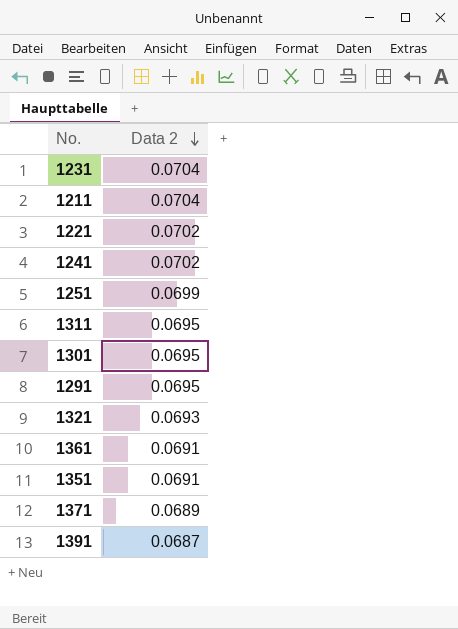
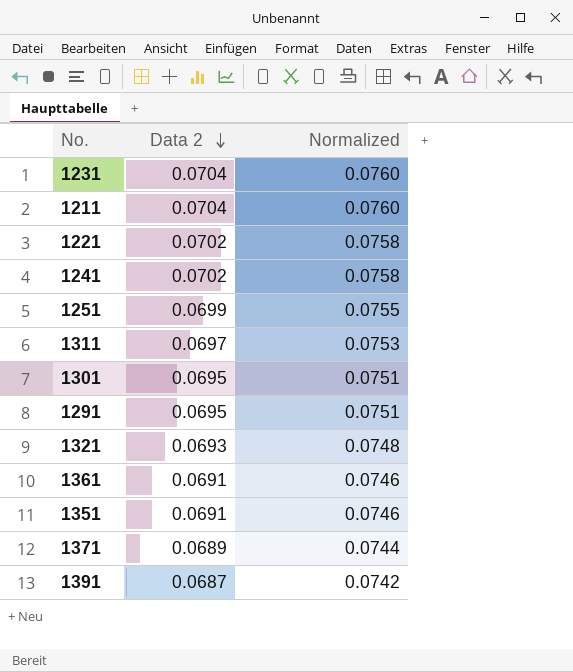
column Normalized | formula: none -> [Data 2] * 1.08
1311 | Data 2: 0.0695 -> 0.0697

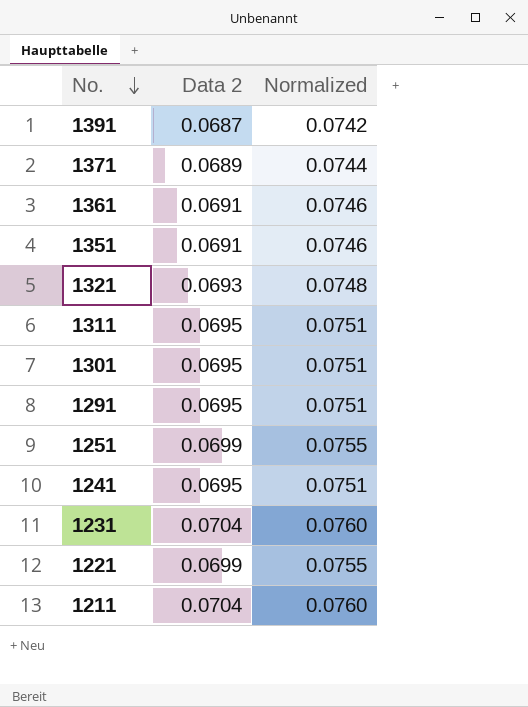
row order: Data 2 descending -> No. descending
1311 | Data 2: 0.0697 -> 0.0695
1311 | Normalized: 0.0753 -> 0.0751
1241 | Data 2: 0.0702 -> 0.0695
1241 | Normalized: 0.0758 -> 0.0751
1221 | Data 2: 0.0702 -> 0.0699
1221 | Normalized: 0.0758 -> 0.0755

